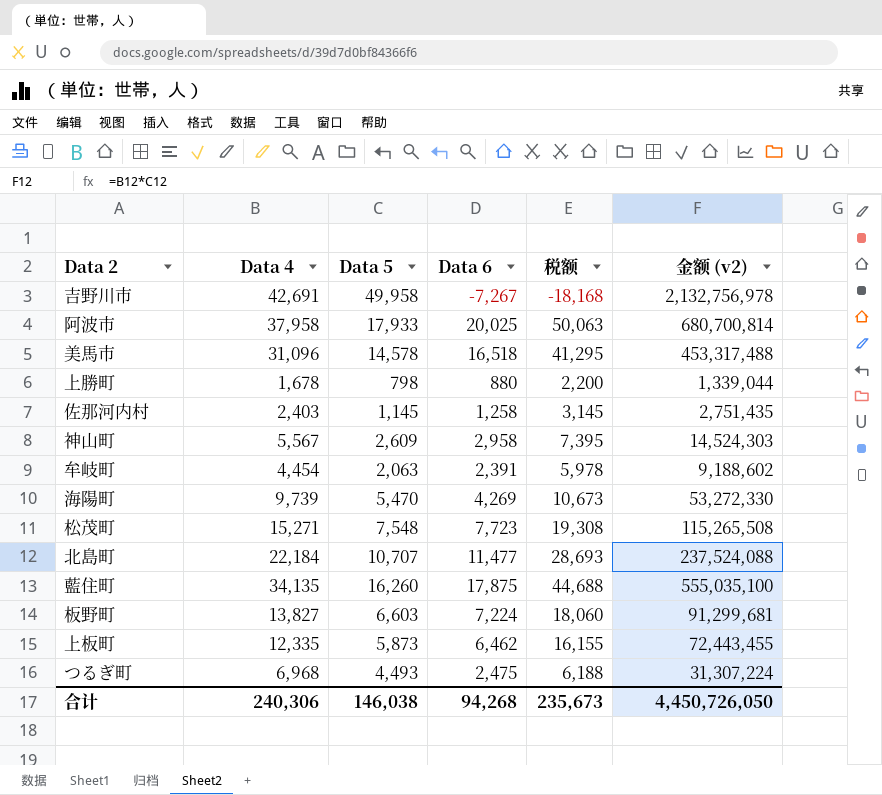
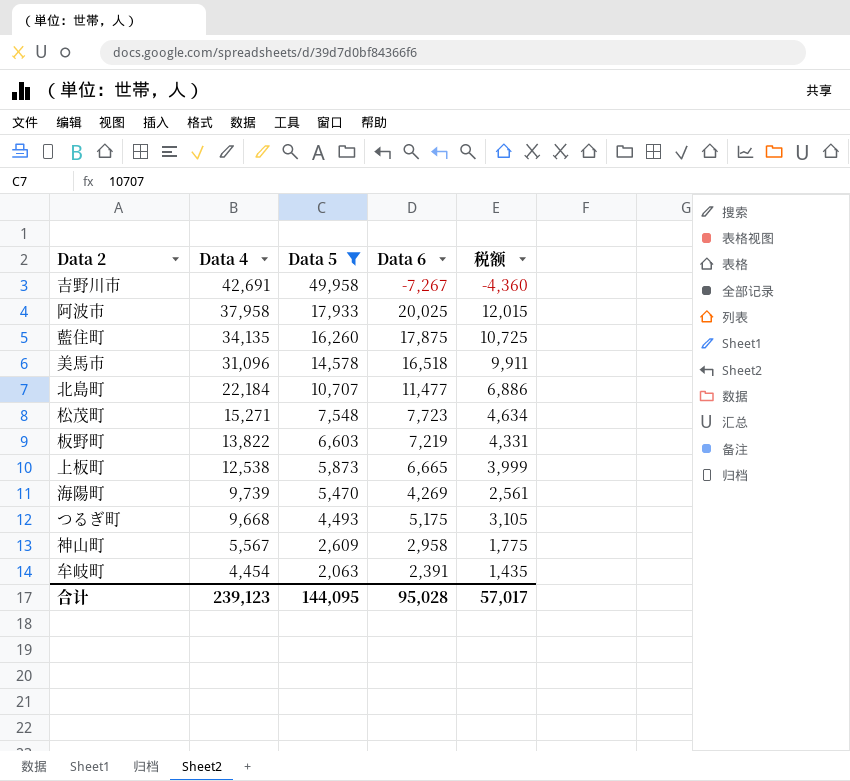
filter: none -> Data 5 >= 2,063
row order: none -> Data 4 descending
column 金额 (v2) | formula: [Data 4] * [Data 5] -> none
column 税额 | formula: [Data 6] * 2.5 -> [Data 6] * 0.6
板野町 | Data 4: 13,827 -> 13,822
板野町 | Data 6: 7,224 -> 7,219
上板町 | Data 4: 12,335 -> 12,538
上板町 | Data 6: 6,462 -> 6,665
つるぎ町 | Data 4: 6,968 -> 9,668
つるぎ町 | Data 6: 2,475 -> 5,175
合计 | Data 4: 240,306 -> 239,123
合计 | Data 5: 146,038 -> 144,095
合计 | Data 6: 94,268 -> 95,028
合计 | 税额: 235,673 -> 57,017

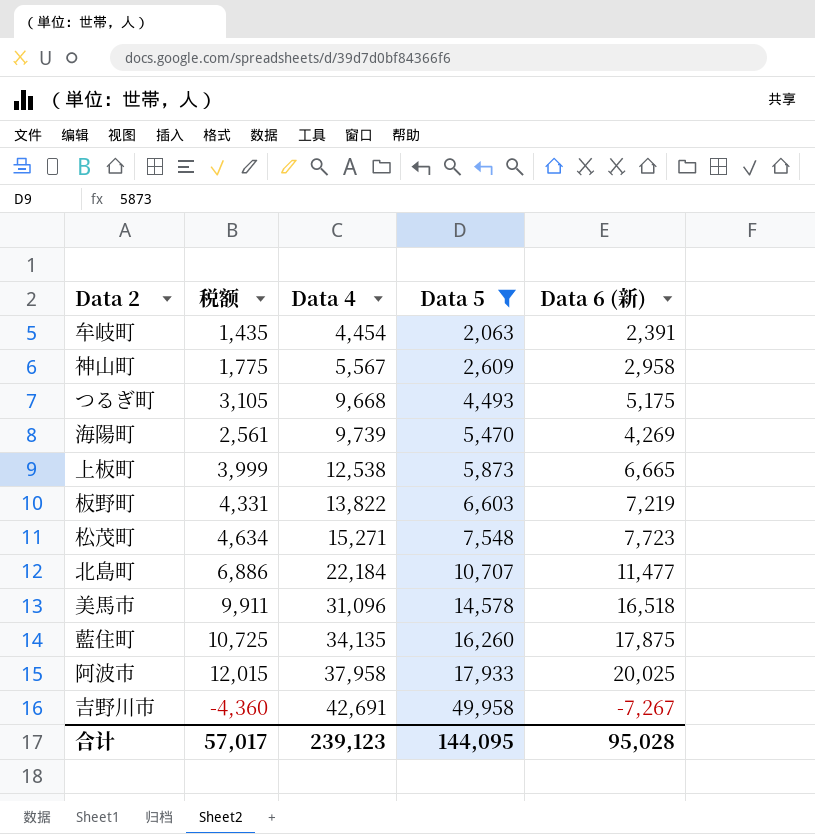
row order: Data 4 descending -> Data 4 ascending
column 税额 | position: 5 -> 2
column name: Data 6 -> Data 6 (新)

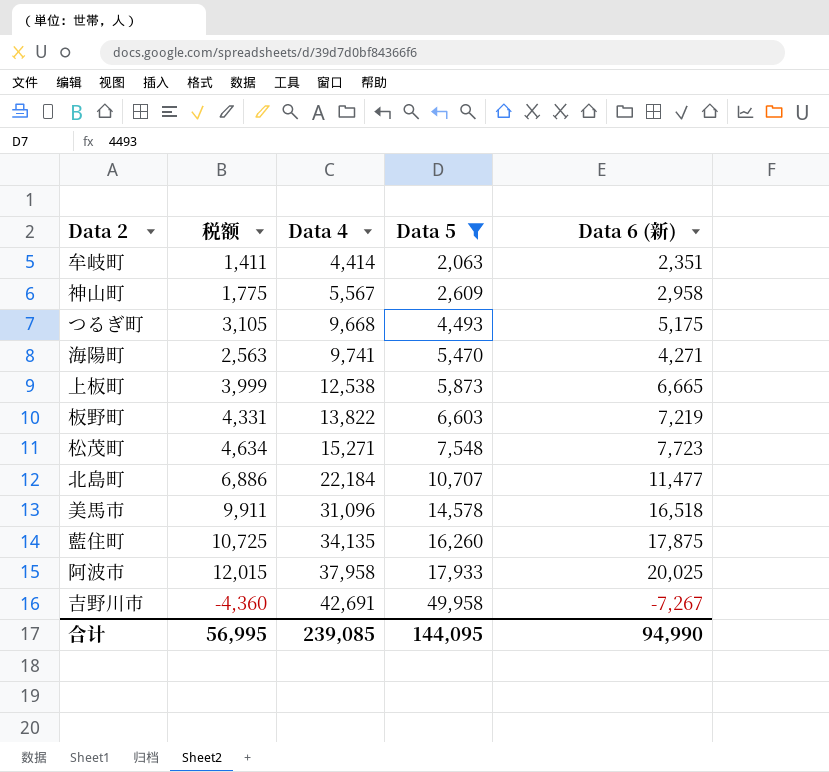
牟岐町 | 税额: 1,435 -> 1,411
牟岐町 | Data 4: 4,454 -> 4,414
牟岐町 | Data 6 (新): 2,391 -> 2,351
海陽町 | 税额: 2,561 -> 2,563
海陽町 | Data 4: 9,739 -> 9,741
海陽町 | Data 6 (新): 4,269 -> 4,271
合计 | 税额: 57,017 -> 56,995
合计 | Data 4: 239,123 -> 239,085
合计 | Data 6 (新): 95,028 -> 94,990

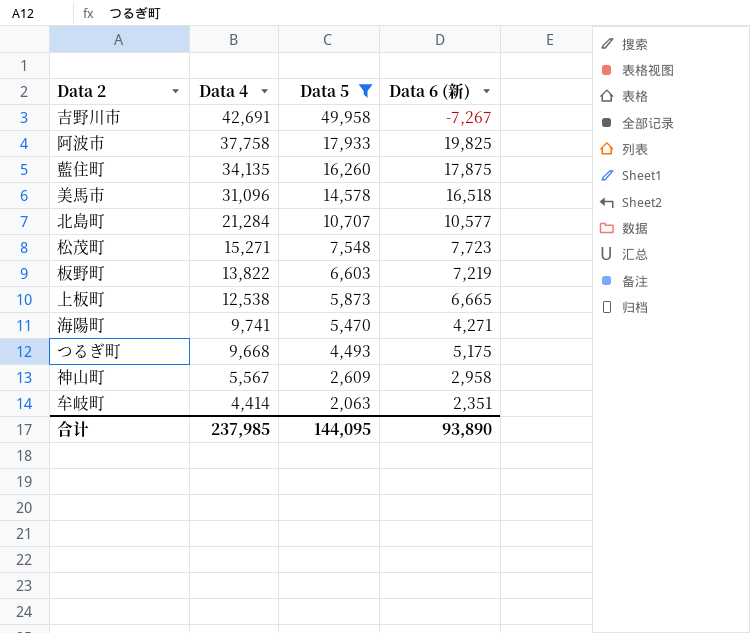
row order: Data 4 ascending -> Data 4 descending
column 税额 | formula: [Data 6 (新)] * 0.6 -> none
阿波市 | Data 4: 37,958 -> 37,758
阿波市 | Data 6 (新): 20,025 -> 19,825
北島町 | Data 4: 22,184 -> 21,284
北島町 | Data 6 (新): 11,477 -> 10,577
合计 | Data 4: 239,085 -> 237,985
合计 | Data 6 (新): 94,990 -> 93,890

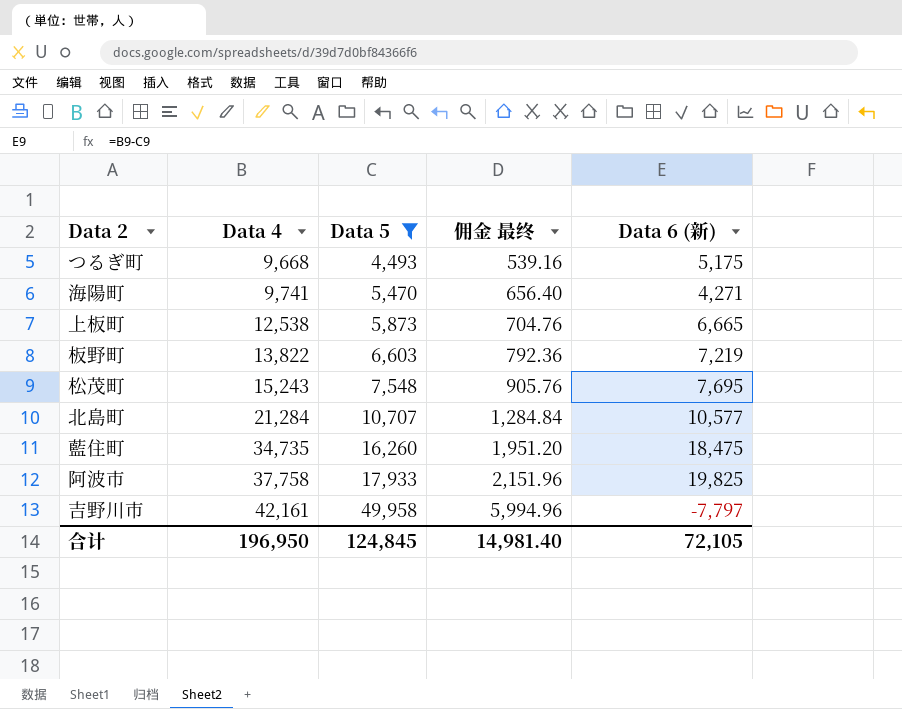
row order: Data 4 descending -> Data 4 ascending
column 佣金 最终 | formula: none -> [Data 5] * 0.12
row 美馬市: 31,096 | 14,578 | 16,518 -> none
row 神山町: 5,567 | 2,609 | 2,958 -> none
row 牟岐町: 4,414 | 2,063 | 2,351 -> none
松茂町 | Data 4: 15,271 -> 15,243
松茂町 | Data 6 (新): 7,723 -> 7,695
藍住町 | Data 4: 34,135 -> 34,735
藍住町 | Data 6 (新): 17,875 -> 18,475
吉野川市 | Data 4: 42,691 -> 42,161
吉野川市 | Data 6 (新): -7,267 -> -7,797
合计 | Data 4: 237,985 -> 196,950
合计 | Data 5: 144,095 -> 124,845
合计 | Data 6 (新): 93,890 -> 72,105

